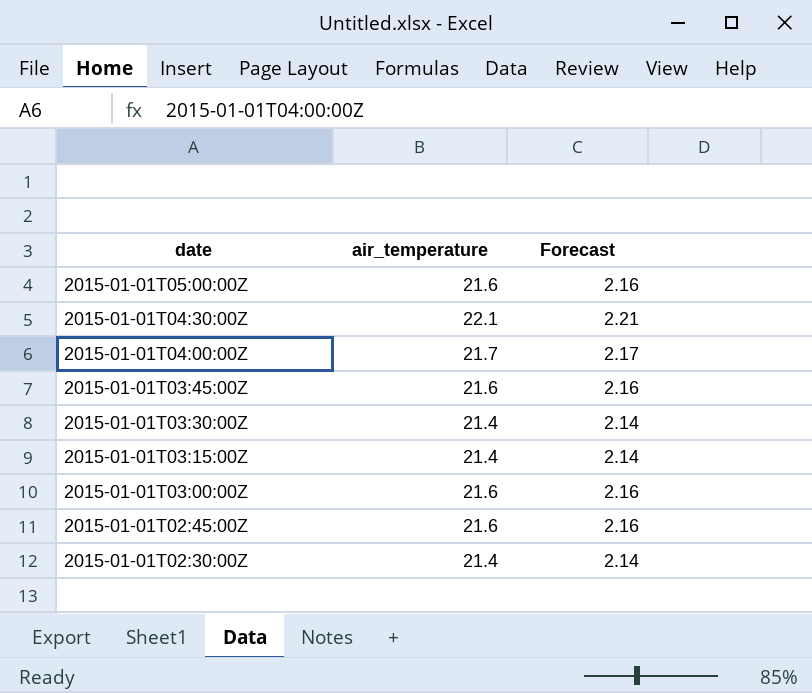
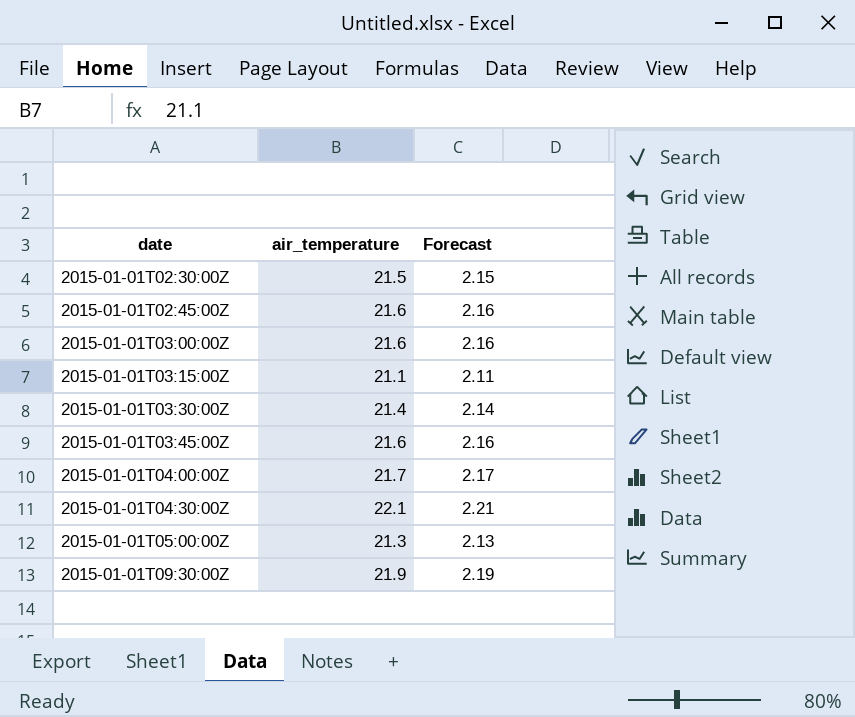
row order: date descending -> date ascending
2015-01-01T02:30:00Z | air_temperature: 21.4 -> 21.5
2015-01-01T02:30:00Z | Forecast: 2.14 -> 2.15
2015-01-01T03:15:00Z | air_temperature: 21.4 -> 21.1
2015-01-01T03:15:00Z | Forecast: 2.14 -> 2.11
2015-01-01T05:00:00Z | air_temperature: 21.6 -> 21.3
2015-01-01T05:00:00Z | Forecast: 2.16 -> 2.13
row 2015-01-01T09:30:00Z: none -> 21.9 | 2.19

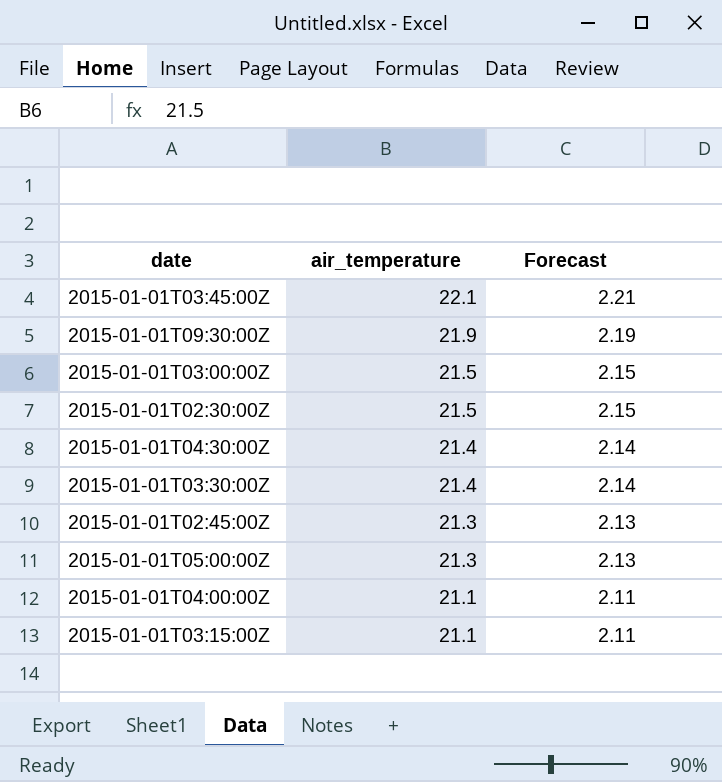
row order: date ascending -> air_temperature descending
2015-01-01T03:45:00Z | air_temperature: 21.6 -> 22.1
2015-01-01T03:45:00Z | Forecast: 2.16 -> 2.21
2015-01-01T03:00:00Z | air_temperature: 21.6 -> 21.5
2015-01-01T03:00:00Z | Forecast: 2.16 -> 2.15
2015-01-01T04:30:00Z | air_temperature: 22.1 -> 21.4
2015-01-01T04:30:00Z | Forecast: 2.21 -> 2.14
2015-01-01T02:45:00Z | air_temperature: 21.6 -> 21.3
2015-01-01T02:45:00Z | Forecast: 2.16 -> 2.13
2015-01-01T04:00:00Z | air_temperature: 21.7 -> 21.1
2015-01-01T04:00:00Z | Forecast: 2.17 -> 2.11

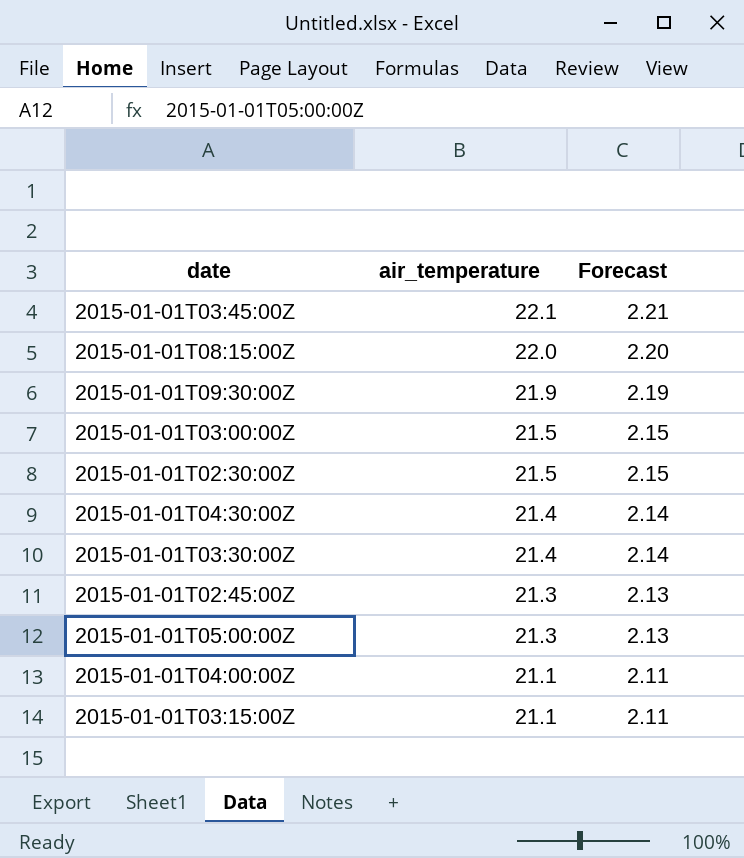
row 2015-01-01T08:15:00Z: none -> 22.0 | 2.20

